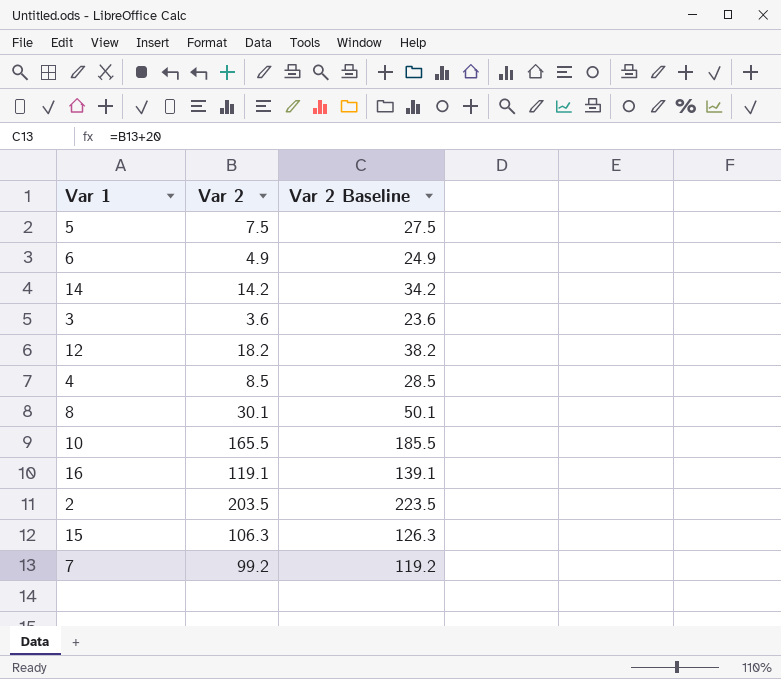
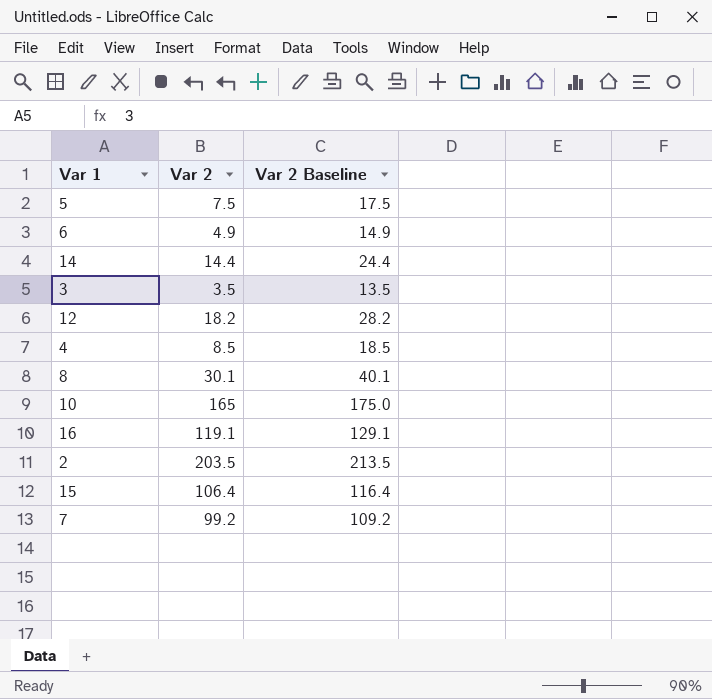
column Var 2 Baseline | formula: [Var 2] + 20 -> [Var 2] + 10
14 | Var 2: 14.2 -> 14.4
3 | Var 2: 3.6 -> 3.5
10 | Var 2: 165.5 -> 165
15 | Var 2: 106.3 -> 106.4

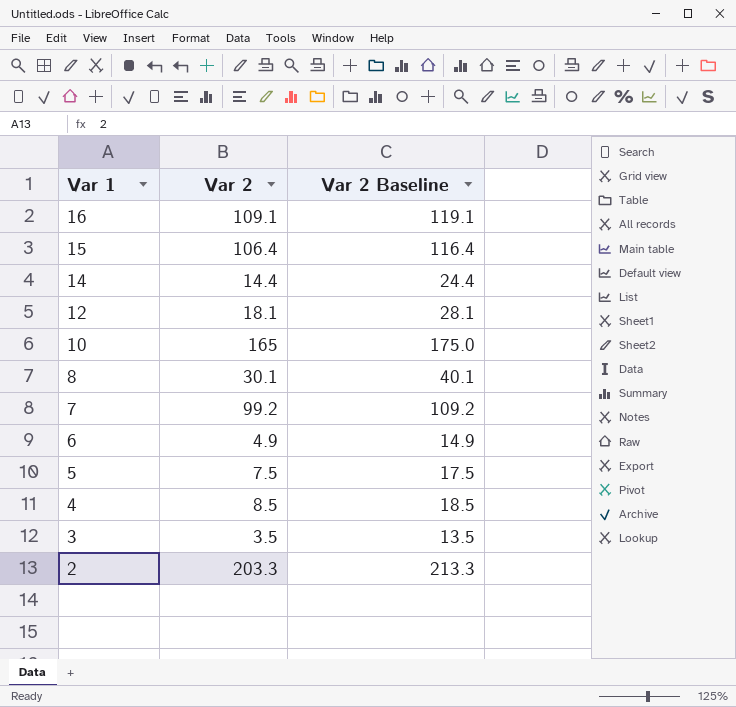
row order: none -> Var 1 descending
16 | Var 2: 119.1 -> 109.1
16 | Var 2 Baseline: 129.1 -> 119.1
12 | Var 2: 18.2 -> 18.1
12 | Var 2 Baseline: 28.2 -> 28.1
2 | Var 2: 203.5 -> 203.3
2 | Var 2 Baseline: 213.5 -> 213.3

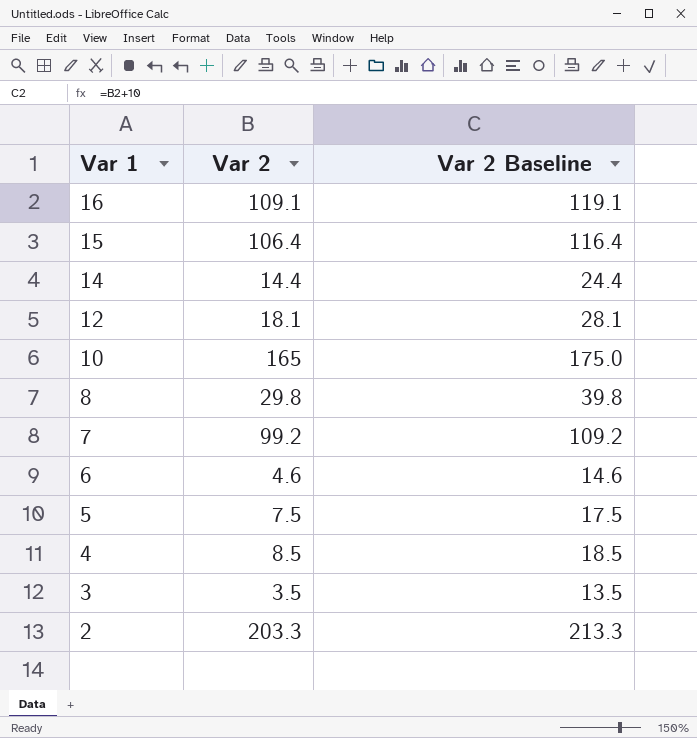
8 | Var 2: 30.1 -> 29.8
8 | Var 2 Baseline: 40.1 -> 39.8
6 | Var 2: 4.9 -> 4.6
6 | Var 2 Baseline: 14.9 -> 14.6

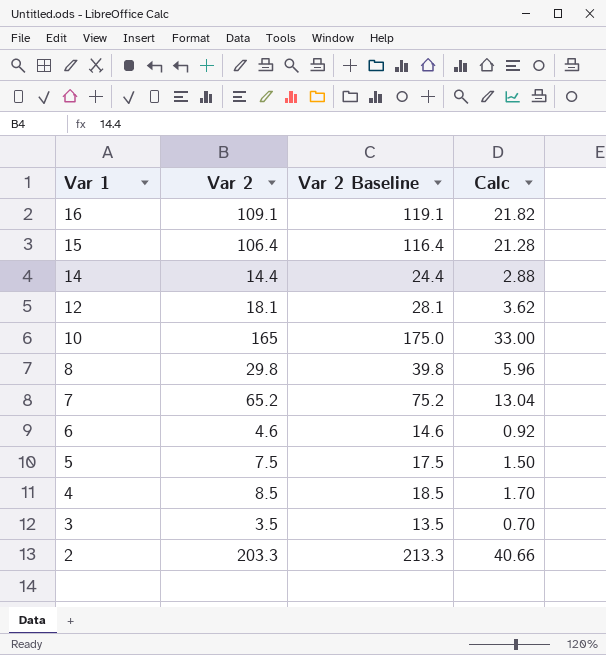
column Calc | formula: none -> [Var 2] * 0.2
7 | Var 2: 99.2 -> 65.2
7 | Var 2 Baseline: 109.2 -> 75.2

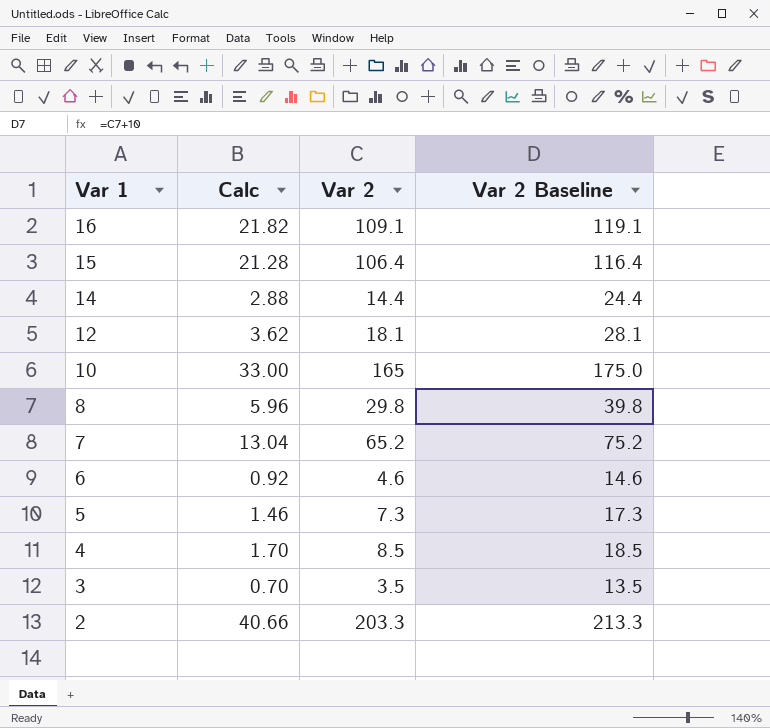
column Calc | position: 4 -> 2
5 | Calc: 1.50 -> 1.46
5 | Var 2: 7.5 -> 7.3
5 | Var 2 Baseline: 17.5 -> 17.3

